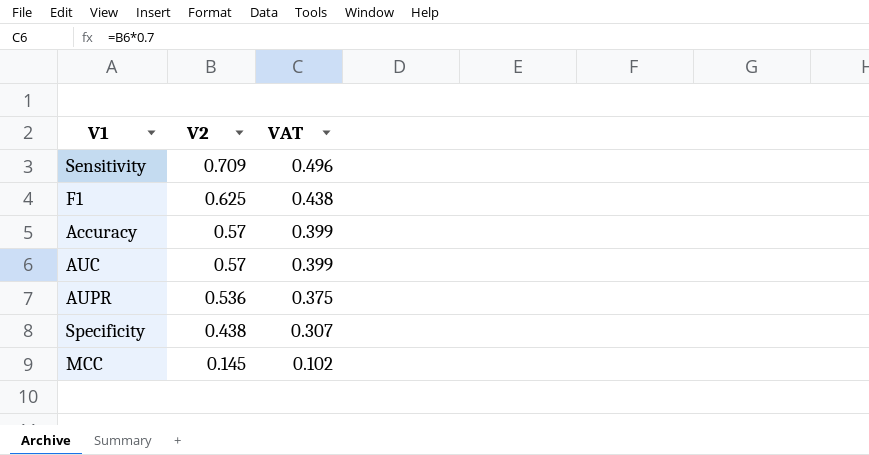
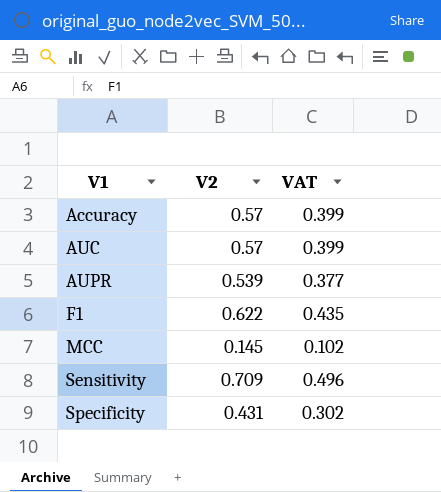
row order: V2 descending -> V1 ascending
AUPR | V2: 0.536 -> 0.539
AUPR | VAT: 0.375 -> 0.377
F1 | V2: 0.625 -> 0.622
F1 | VAT: 0.438 -> 0.435
Specificity | V2: 0.438 -> 0.431
Specificity | VAT: 0.307 -> 0.302

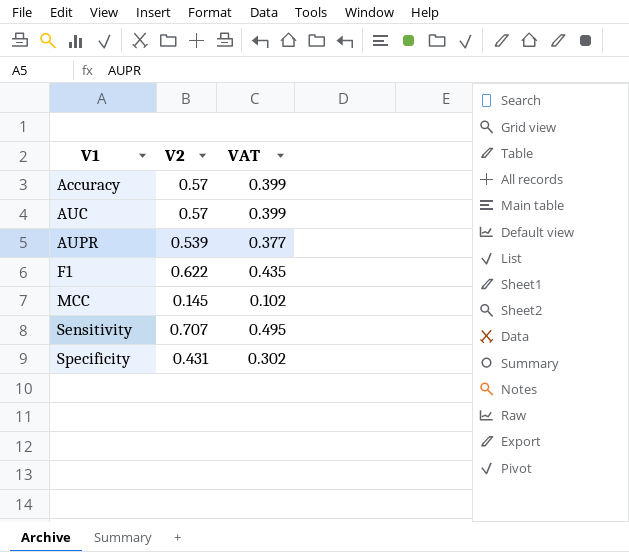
Sensitivity | V2: 0.709 -> 0.707
Sensitivity | VAT: 0.496 -> 0.495

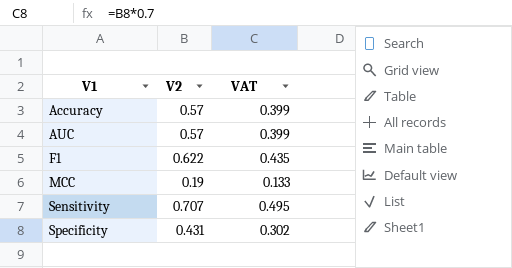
row AUPR: 0.539 | 0.377 -> none
MCC | V2: 0.145 -> 0.19
MCC | VAT: 0.102 -> 0.133

